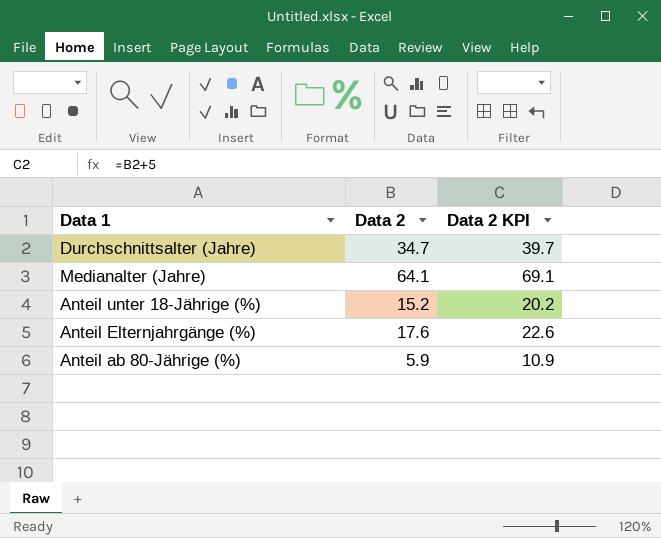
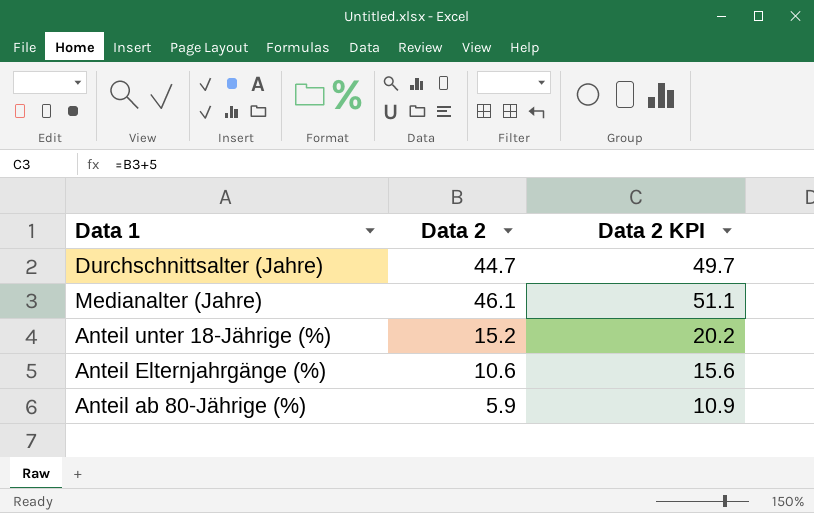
Durchschnittsalter (Jahre) | Data 2: 34.7 -> 44.7
Durchschnittsalter (Jahre) | Data 2 KPI: 39.7 -> 49.7
Medianalter (Jahre) | Data 2: 64.1 -> 46.1
Medianalter (Jahre) | Data 2 KPI: 69.1 -> 51.1
Anteil Elternjahrgänge (%) | Data 2: 17.6 -> 10.6
Anteil Elternjahrgänge (%) | Data 2 KPI: 22.6 -> 15.6

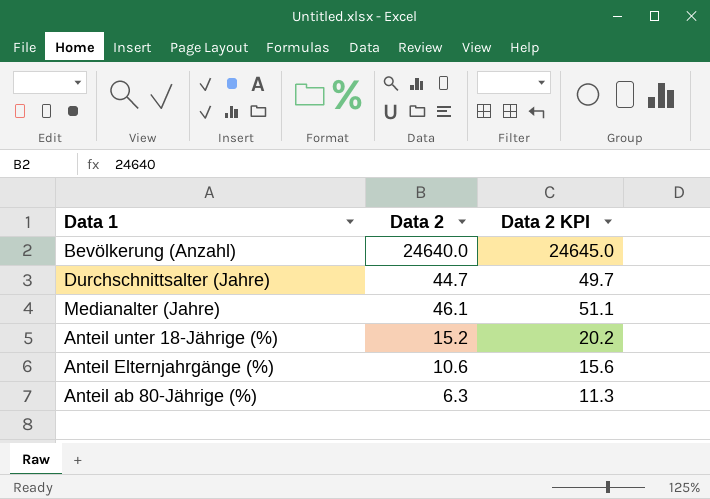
row Bevölkerung (Anzahl): none -> 24640.0 | 24645.0
Anteil ab 80-Jährige (%) | Data 2: 5.9 -> 6.3
Anteil ab 80-Jährige (%) | Data 2 KPI: 10.9 -> 11.3

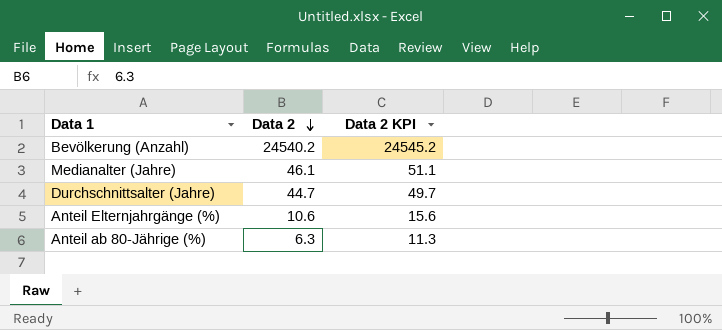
row order: none -> Data 2 descending
row Anteil unter 18-Jährige (%): 15.2 | 20.2 -> none
Bevölkerung (Anzahl) | Data 2: 24640.0 -> 24540.2
Bevölkerung (Anzahl) | Data 2 KPI: 24645.0 -> 24545.2

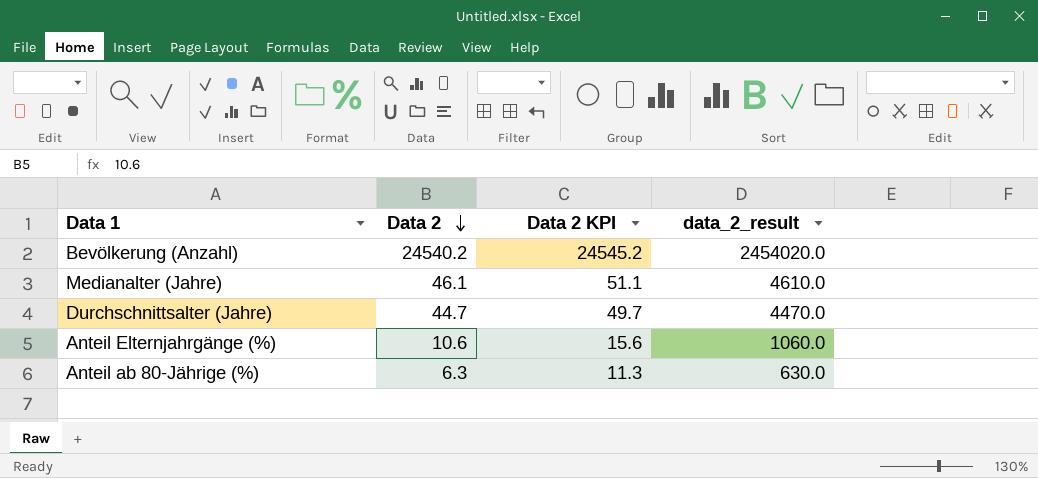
column data_2_result | formula: none -> [Data 2] * 100

